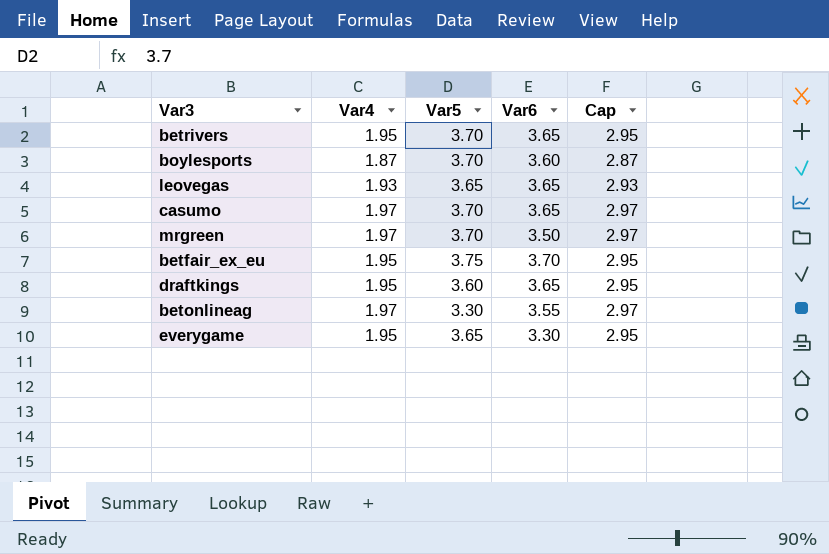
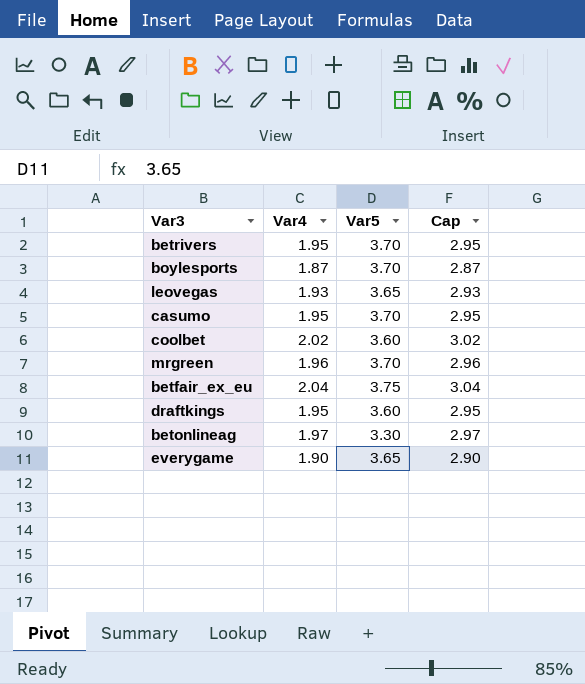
column Var6 | position: 4 -> none
casumo | Var4: 1.97 -> 1.95
casumo | Cap: 2.97 -> 2.95
row coolbet: none -> 2.02 | 3.60 | 3.02
mrgreen | Var4: 1.97 -> 1.96
mrgreen | Cap: 2.97 -> 2.96
betfair_ex_eu | Var4: 1.95 -> 2.04
betfair_ex_eu | Cap: 2.95 -> 3.04
everygame | Var4: 1.95 -> 1.90
everygame | Cap: 2.95 -> 2.90

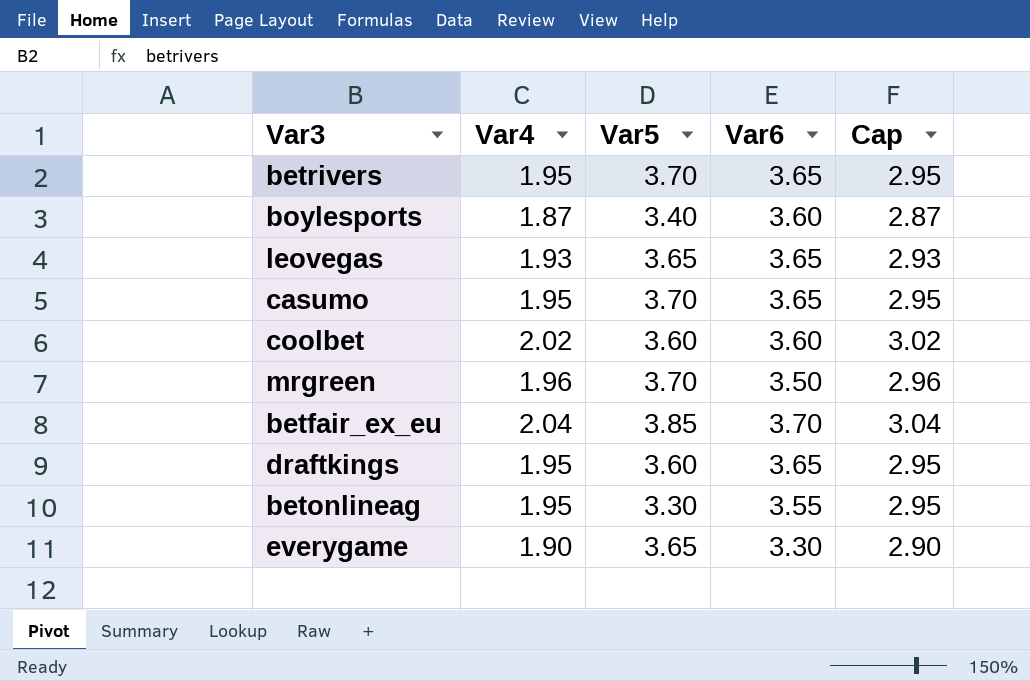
column Var6 | position: none -> 4
boylesports | Var5: 3.70 -> 3.40
betfair_ex_eu | Var5: 3.75 -> 3.85
betonlineag | Var4: 1.97 -> 1.95
betonlineag | Cap: 2.97 -> 2.95

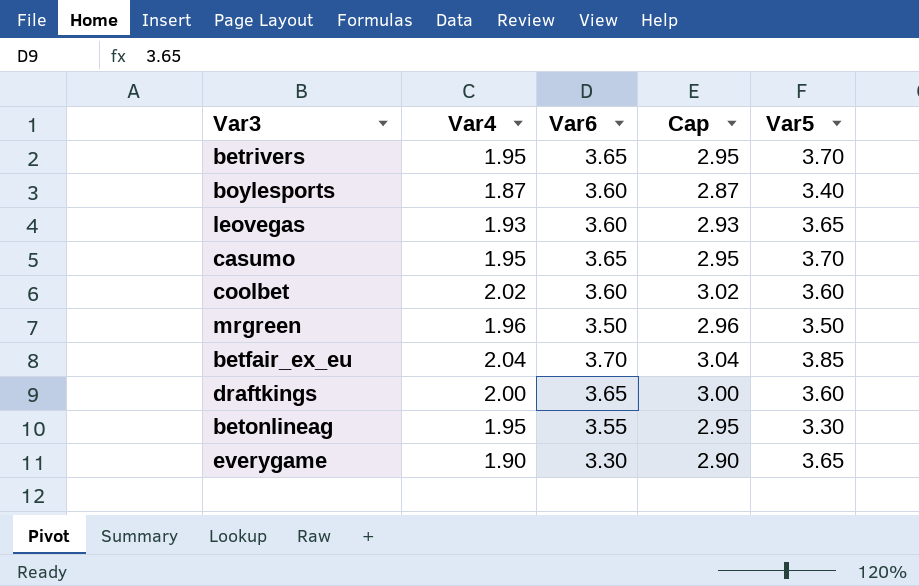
column Var5 | position: 3 -> 5
leovegas | Var6: 3.65 -> 3.60
mrgreen | Var5: 3.70 -> 3.50
draftkings | Var4: 1.95 -> 2.00
draftkings | Cap: 2.95 -> 3.00

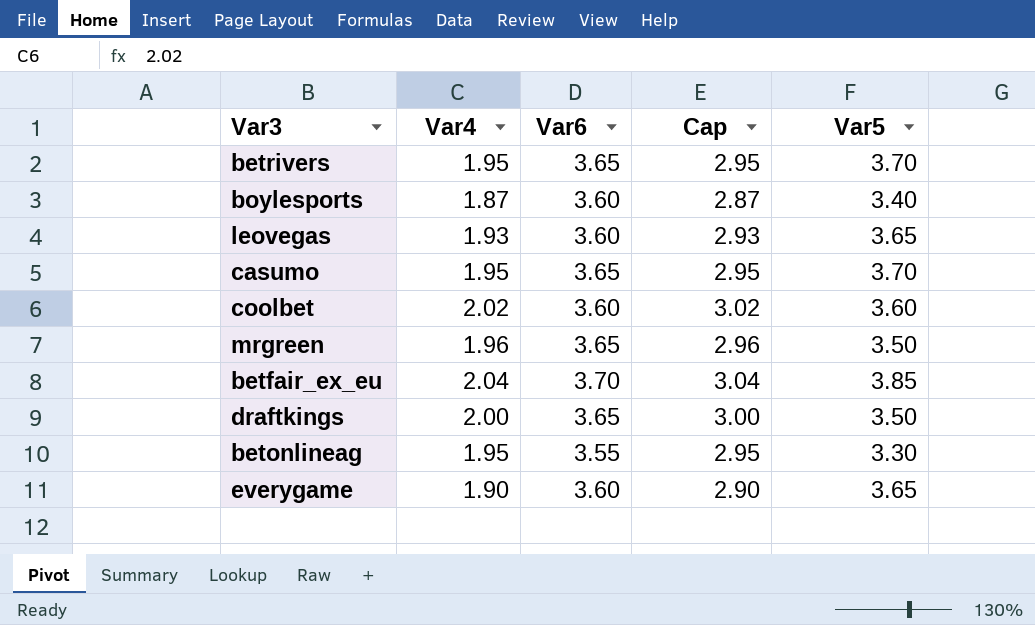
mrgreen | Var6: 3.50 -> 3.65
draftkings | Var5: 3.60 -> 3.50
everygame | Var6: 3.30 -> 3.60

